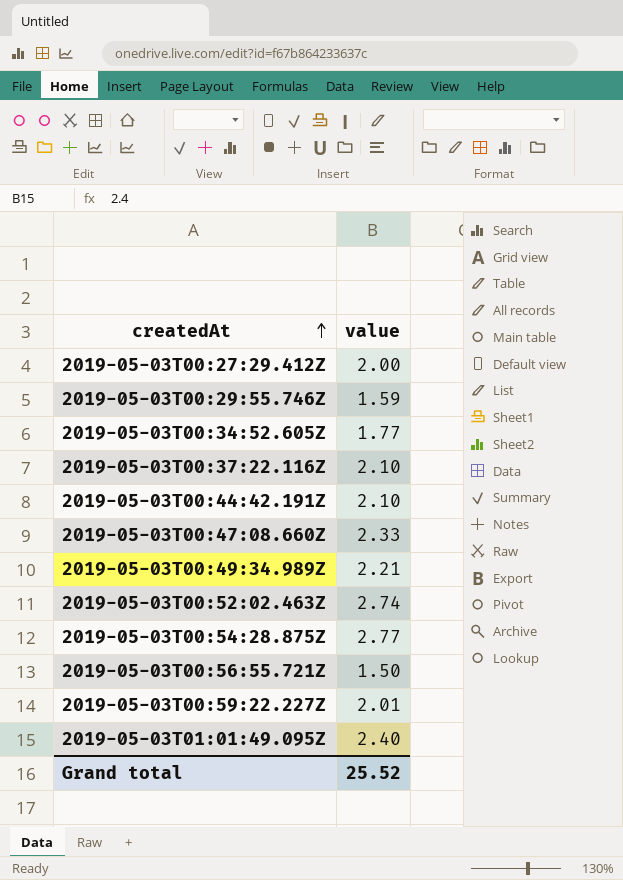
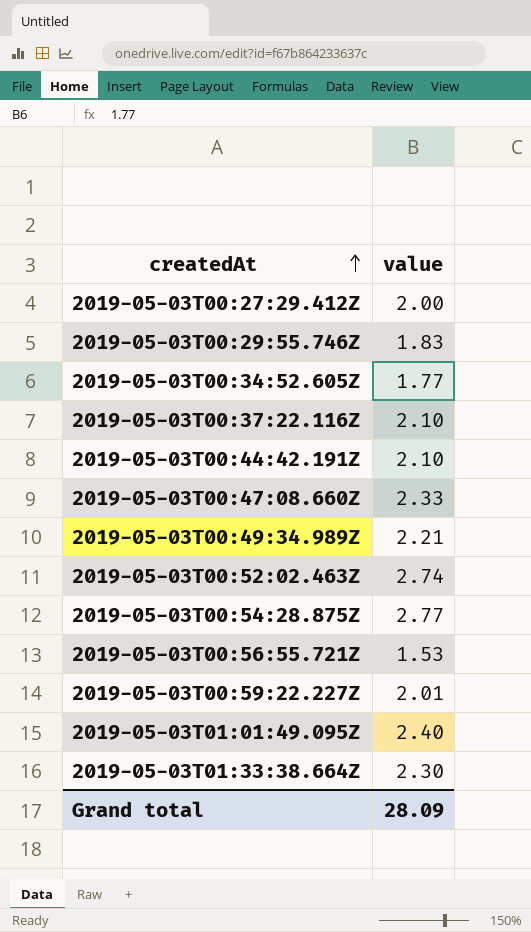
2019-05-03T00:29:55.746Z | value: 1.59 -> 1.83
2019-05-03T00:56:55.721Z | value: 1.50 -> 1.53
row 2019-05-03T01:33:38.664Z: none -> 2.30
Grand total | value: 25.52 -> 28.09

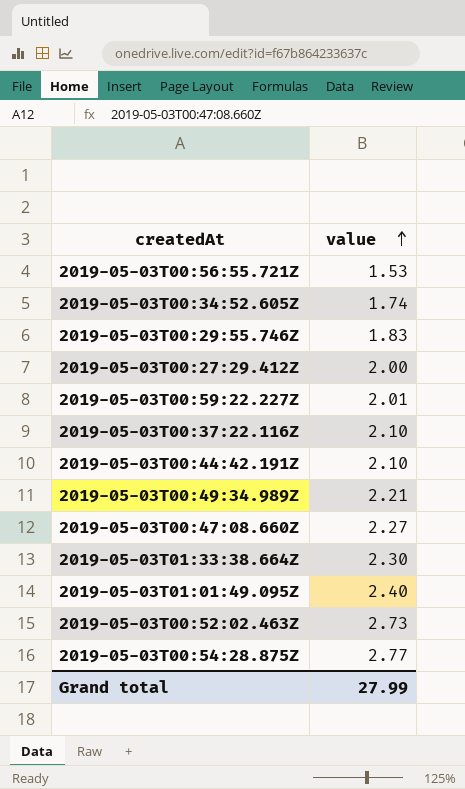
row order: createdAt ascending -> value ascending
2019-05-03T00:34:52.605Z | value: 1.77 -> 1.74
2019-05-03T00:47:08.660Z | value: 2.33 -> 2.27
2019-05-03T00:52:02.463Z | value: 2.74 -> 2.73
Grand total | value: 28.09 -> 27.99

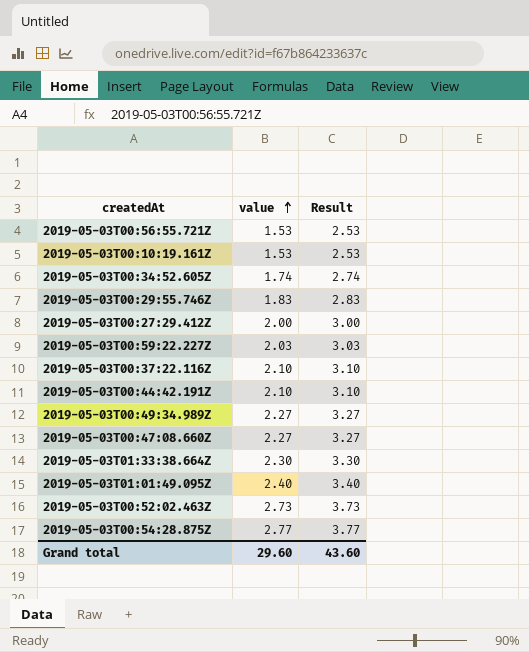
column Result | formula: none -> [value] + 1
row 2019-05-03T00:10:19.161Z: none -> 1.53 | 2.53
2019-05-03T00:59:22.227Z | value: 2.01 -> 2.03
2019-05-03T00:49:34.989Z | value: 2.21 -> 2.27
Grand total | value: 27.99 -> 29.60

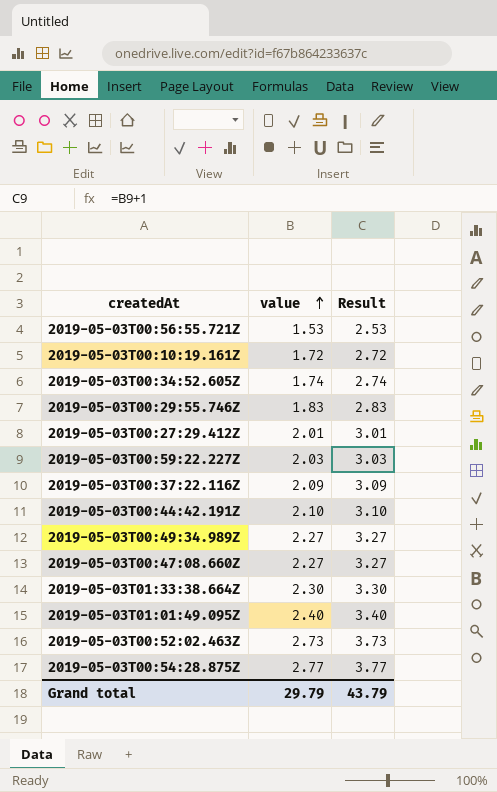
2019-05-03T00:10:19.161Z | value: 1.53 -> 1.72
2019-05-03T00:10:19.161Z | Result: 2.53 -> 2.72
2019-05-03T00:27:29.412Z | value: 2.00 -> 2.01
2019-05-03T00:27:29.412Z | Result: 3.00 -> 3.01
2019-05-03T00:37:22.116Z | value: 2.10 -> 2.09
2019-05-03T00:37:22.116Z | Result: 3.10 -> 3.09
Grand total | value: 29.60 -> 29.79
Grand total | Result: 43.60 -> 43.79

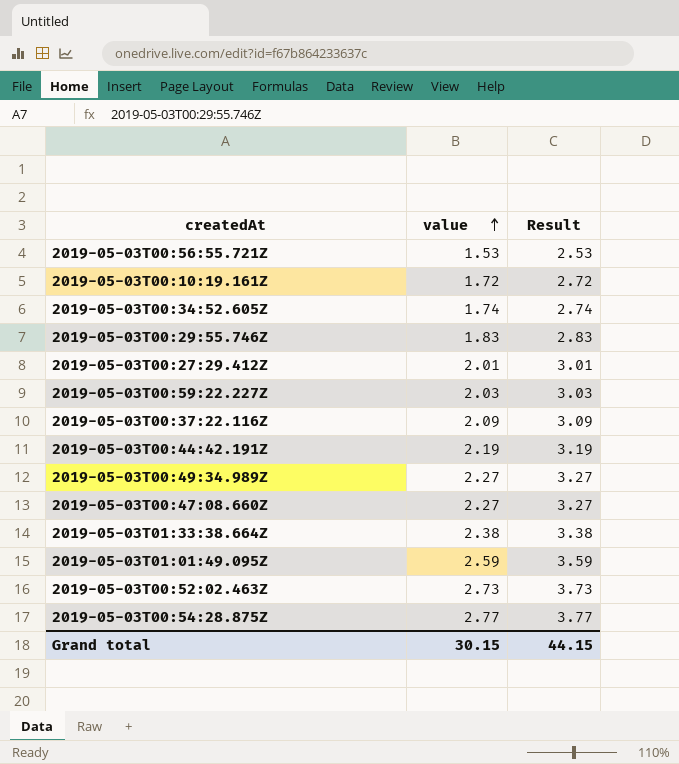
2019-05-03T00:44:42.191Z | value: 2.10 -> 2.19
2019-05-03T00:44:42.191Z | Result: 3.10 -> 3.19
2019-05-03T01:33:38.664Z | value: 2.30 -> 2.38
2019-05-03T01:33:38.664Z | Result: 3.30 -> 3.38
2019-05-03T01:01:49.095Z | value: 2.40 -> 2.59
2019-05-03T01:01:49.095Z | Result: 3.40 -> 3.59
Grand total | value: 29.79 -> 30.15
Grand total | Result: 43.79 -> 44.15

